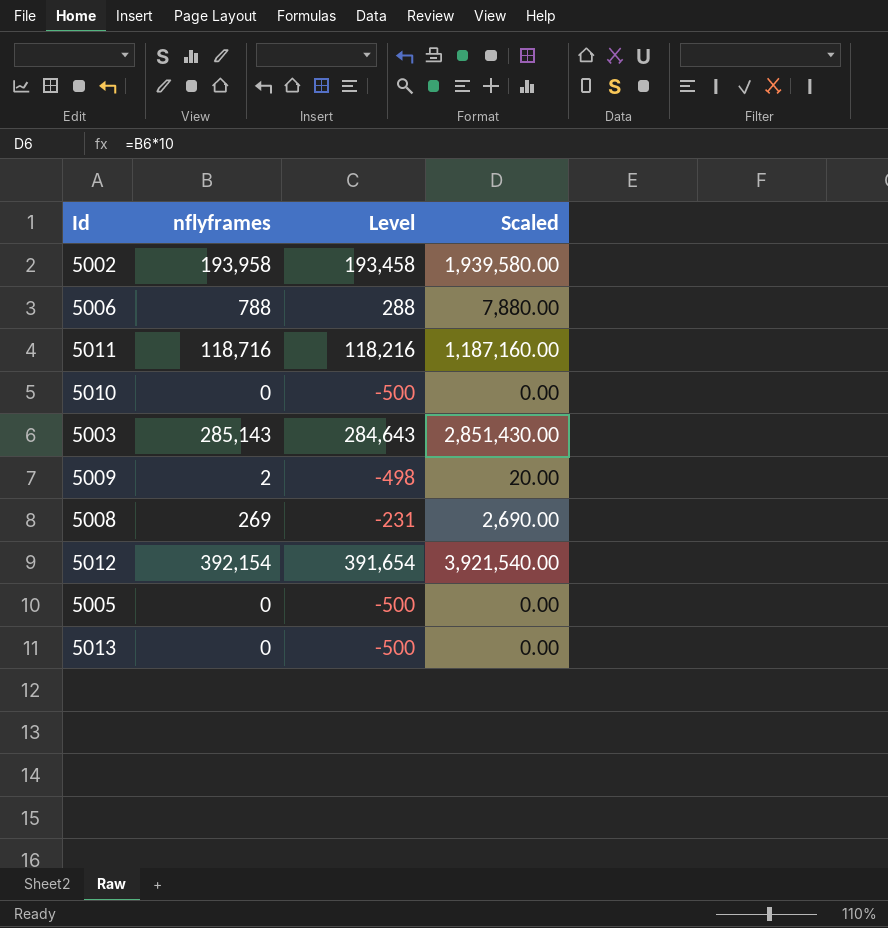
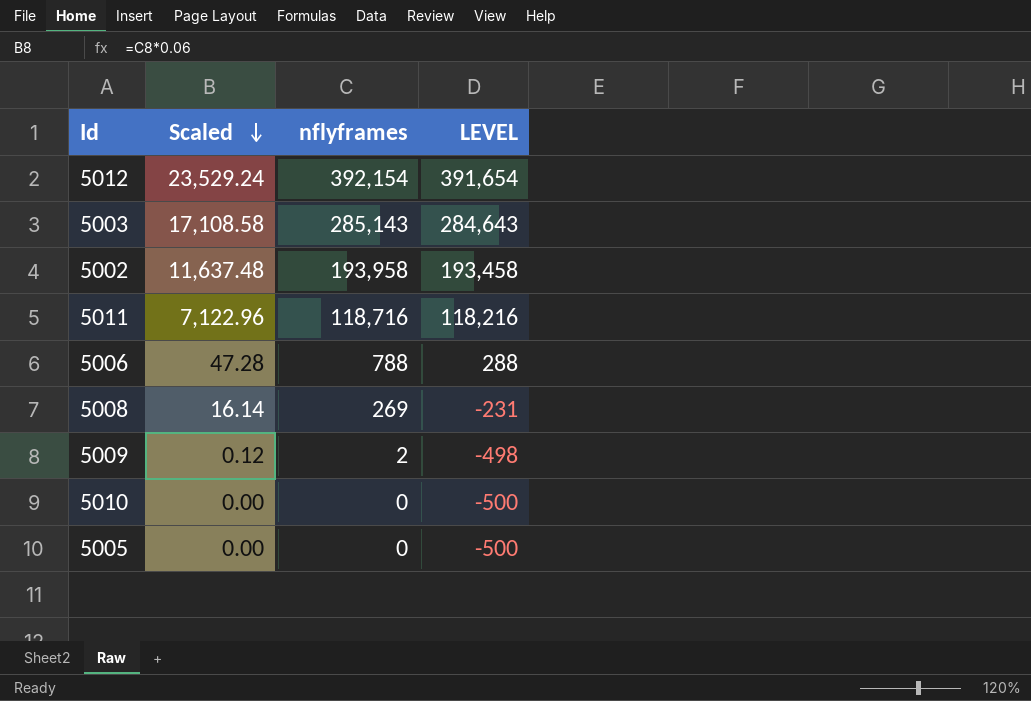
row order: none -> Scaled descending
column Scaled | formula: [nflyframes] * 10 -> [nflyframes] * 0.06
column Scaled | position: 4 -> 2
column name: Level -> LEVEL
row 5013: 0 | -500 | 0.00 -> none

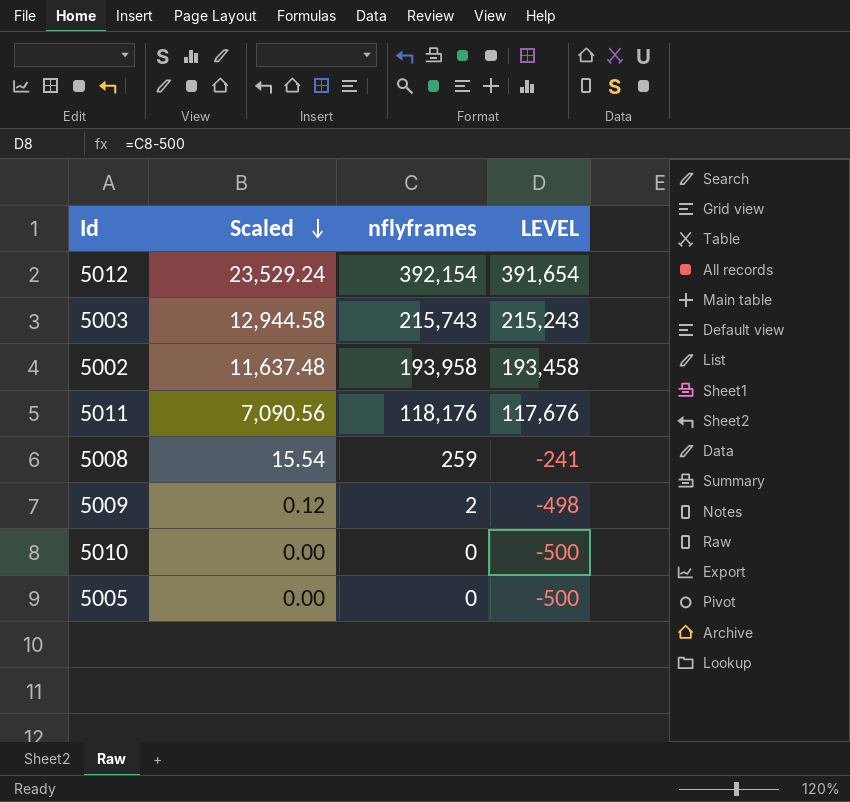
row 5006: 47.28 | 788 | 288 -> none
5003 | Scaled: 17,108.58 -> 12,944.58
5003 | nflyframes: 285,143 -> 215,743
5003 | LEVEL: 284,643 -> 215,243
5011 | Scaled: 7,122.96 -> 7,090.56
5011 | nflyframes: 118,716 -> 118,176
5011 | LEVEL: 118,216 -> 117,676
5008 | Scaled: 16.14 -> 15.54
5008 | nflyframes: 269 -> 259
5008 | LEVEL: -231 -> -241

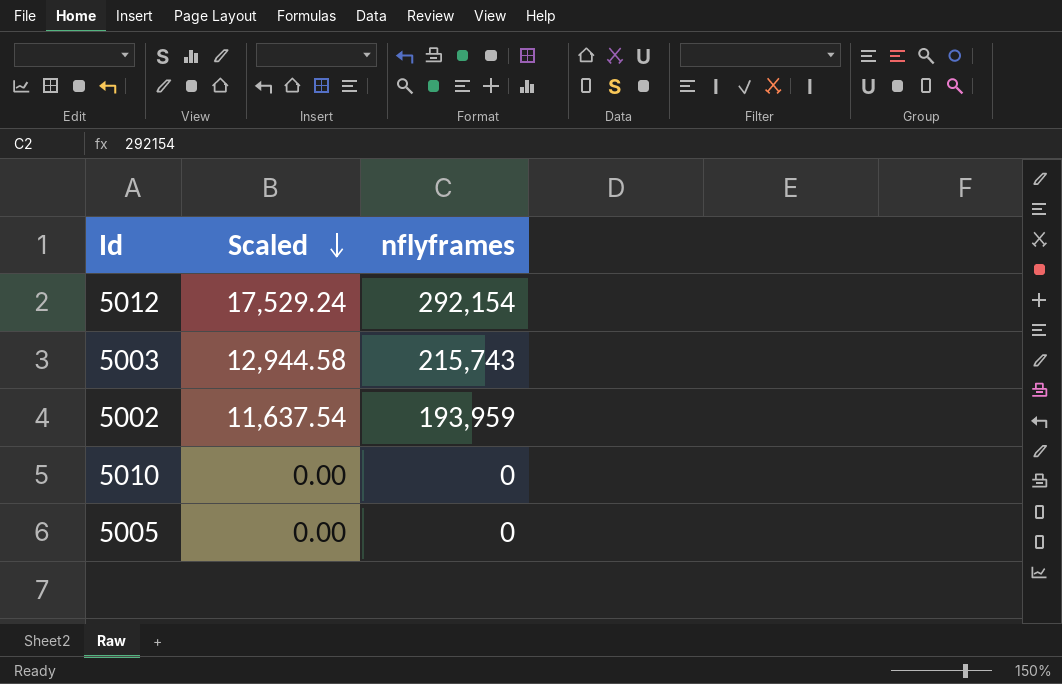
column LEVEL | formula: [nflyframes] - 500 -> none
row 5011: 7,090.56 | 118,176 | 117,676 -> none
row 5008: 15.54 | 259 | -241 -> none
row 5009: 0.12 | 2 | -498 -> none
5012 | Scaled: 23,529.24 -> 17,529.24
5012 | nflyframes: 392,154 -> 292,154
5002 | Scaled: 11,637.48 -> 11,637.54
5002 | nflyframes: 193,958 -> 193,959

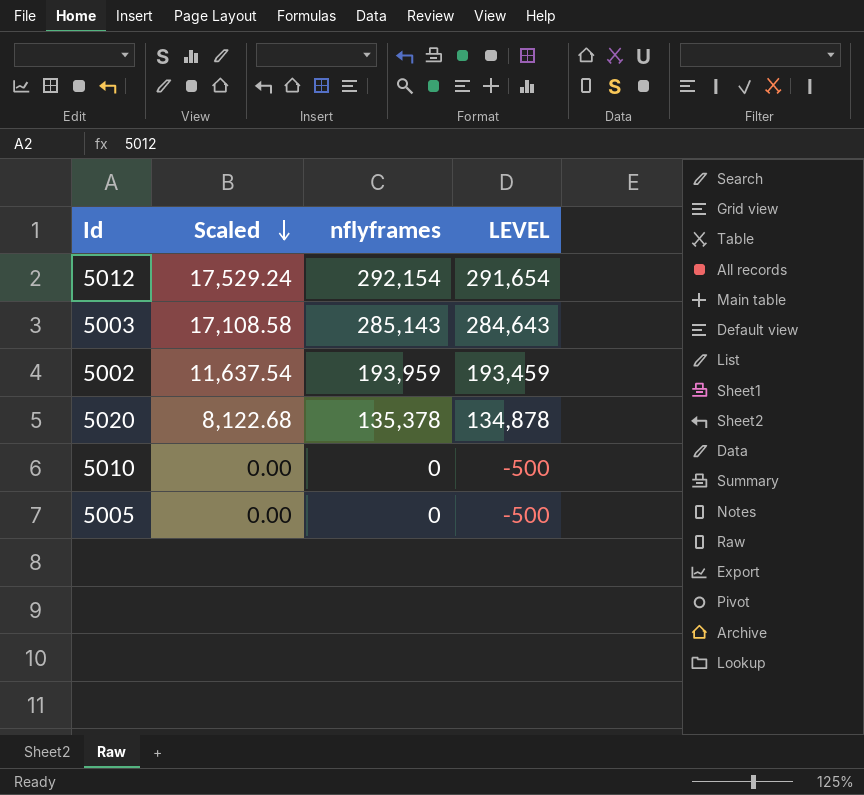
column LEVEL | formula: none -> [nflyframes] - 500
5003 | Scaled: 12,944.58 -> 17,108.58
5003 | nflyframes: 215,743 -> 285,143
row 5020: none -> 8,122.68 | 135,378 | 134,878

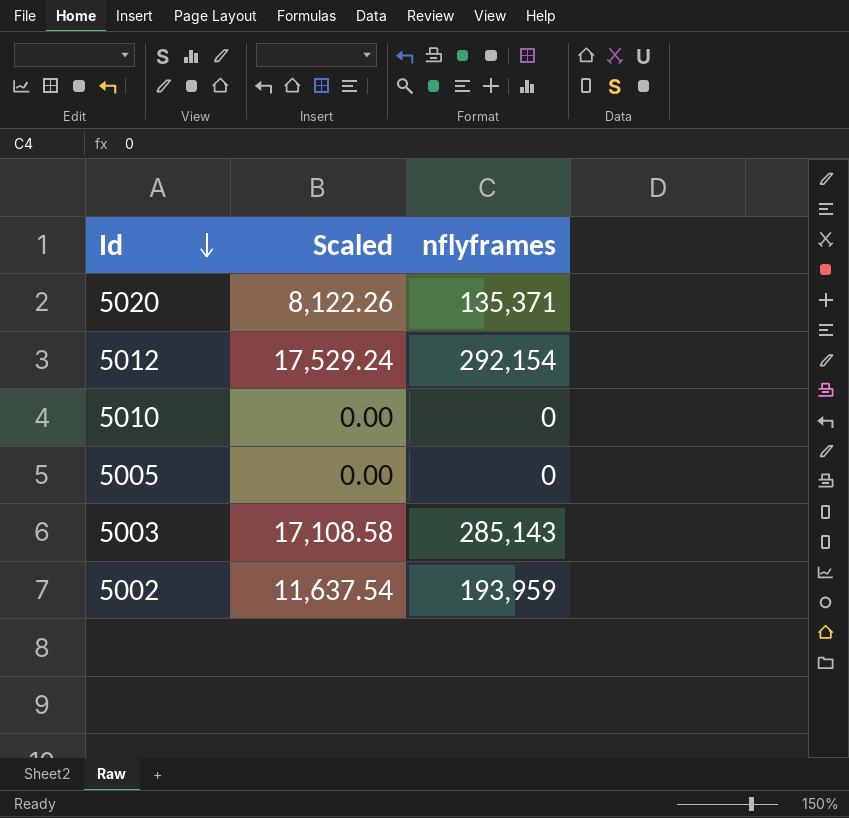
row order: Scaled descending -> Id descending
column LEVEL | formula: [nflyframes] - 500 -> none
5020 | Scaled: 8,122.68 -> 8,122.26
5020 | nflyframes: 135,378 -> 135,371

